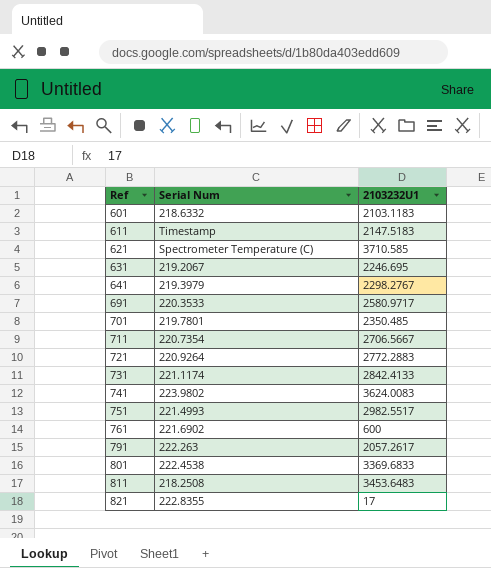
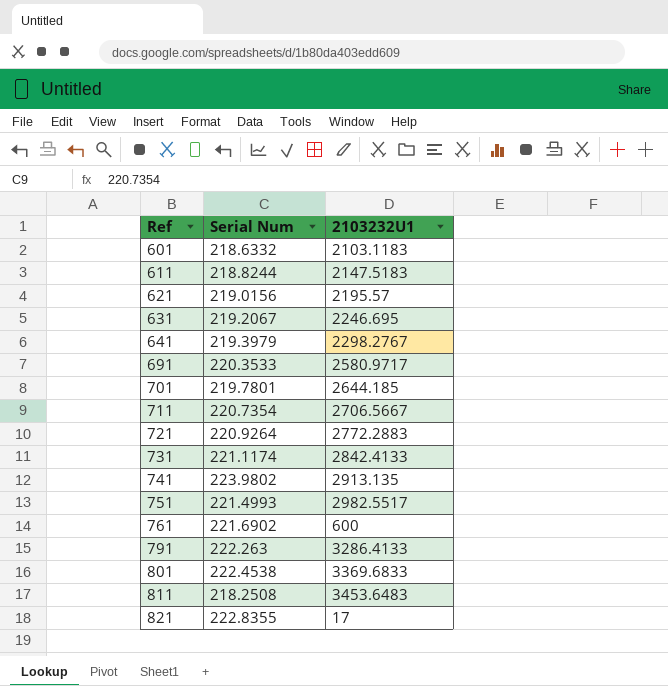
611 | Serial Num: Timestamp -> 218.8244
621 | Serial Num: Spectrometer Temperature (C) -> 219.0156
621 | 2103232U1: 3710.585 -> 2195.57
701 | 2103232U1: 2350.485 -> 2644.185
741 | 2103232U1: 3624.0083 -> 2913.135
791 | 2103232U1: 2057.2617 -> 3286.4133

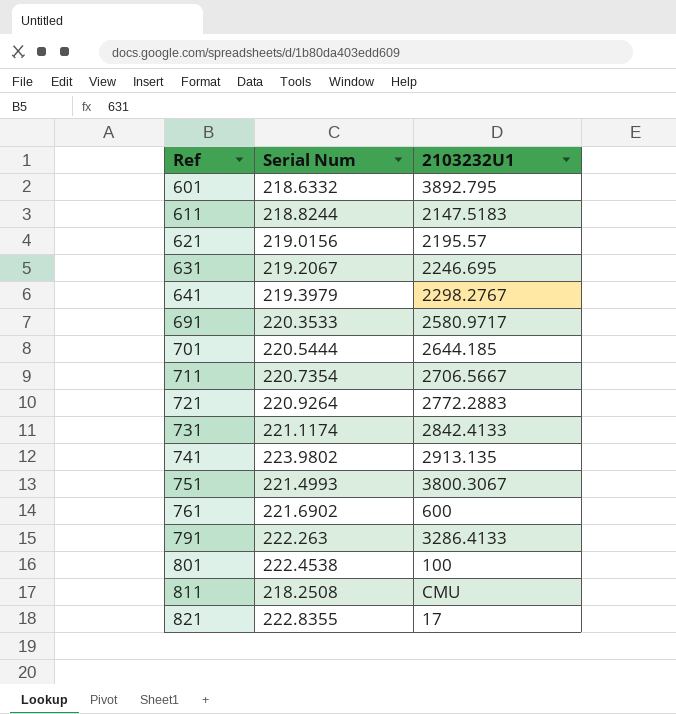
601 | 2103232U1: 2103.1183 -> 3892.795
701 | Serial Num: 219.7801 -> 220.5444
751 | 2103232U1: 2982.5517 -> 3800.3067
801 | 2103232U1: 3369.6833 -> 100
811 | 2103232U1: 3453.6483 -> CMU

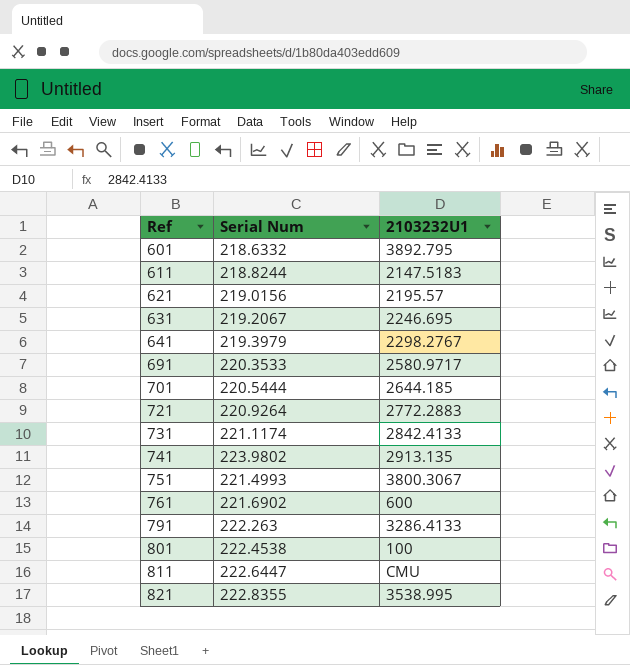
row 711: 220.7354 | 2706.5667 -> none
811 | Serial Num: 218.2508 -> 222.6447
821 | 2103232U1: 17 -> 3538.995

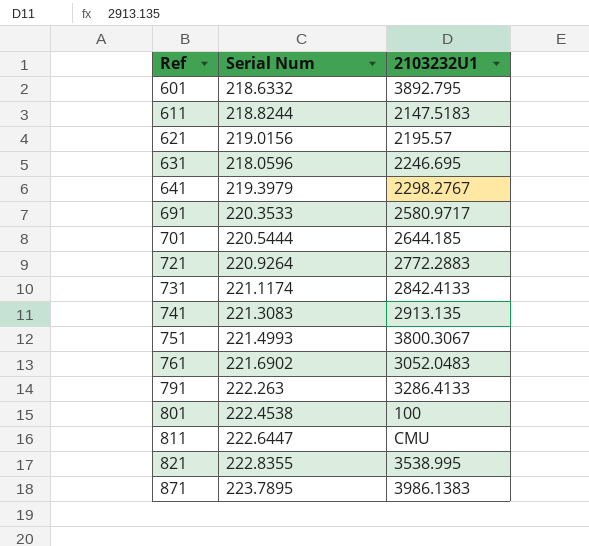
631 | Serial Num: 219.2067 -> 218.0596
741 | Serial Num: 223.9802 -> 221.3083
761 | 2103232U1: 600 -> 3052.0483
row 871: none -> 223.7895 | 3986.1383

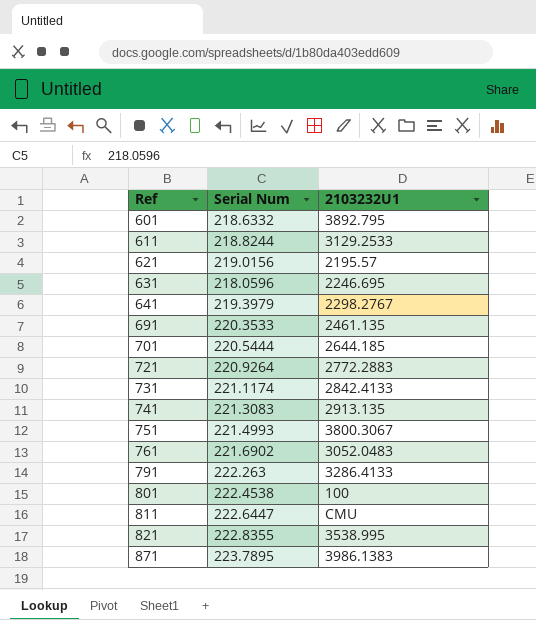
611 | 2103232U1: 2147.5183 -> 3129.2533
691 | 2103232U1: 2580.9717 -> 2461.135

